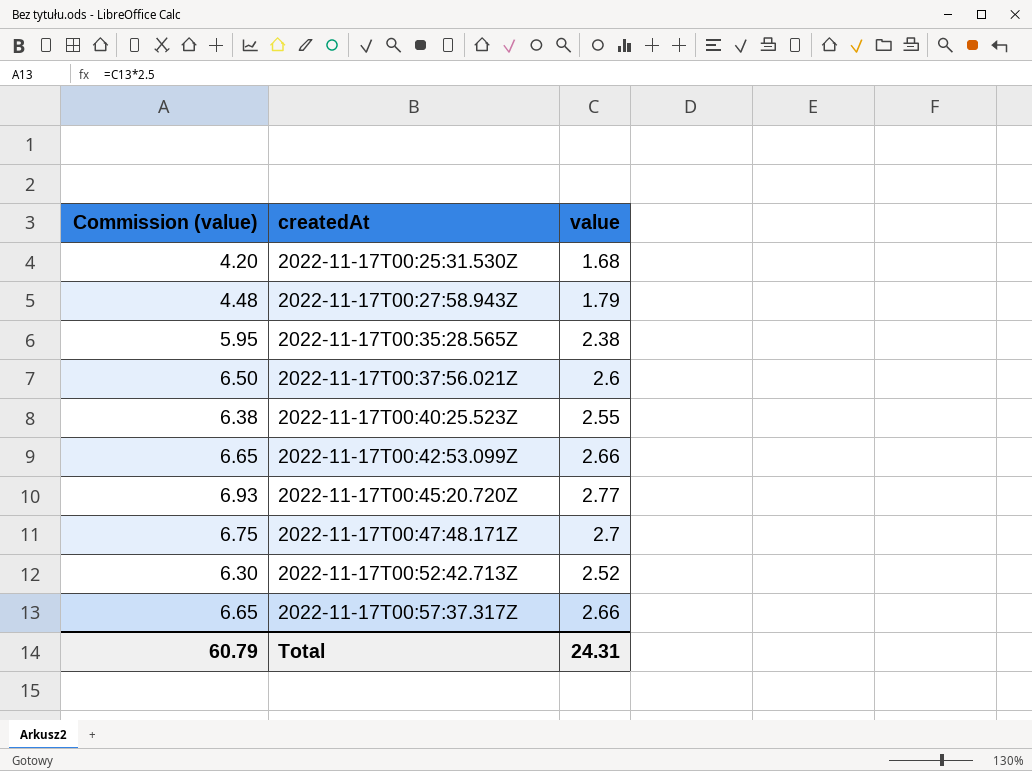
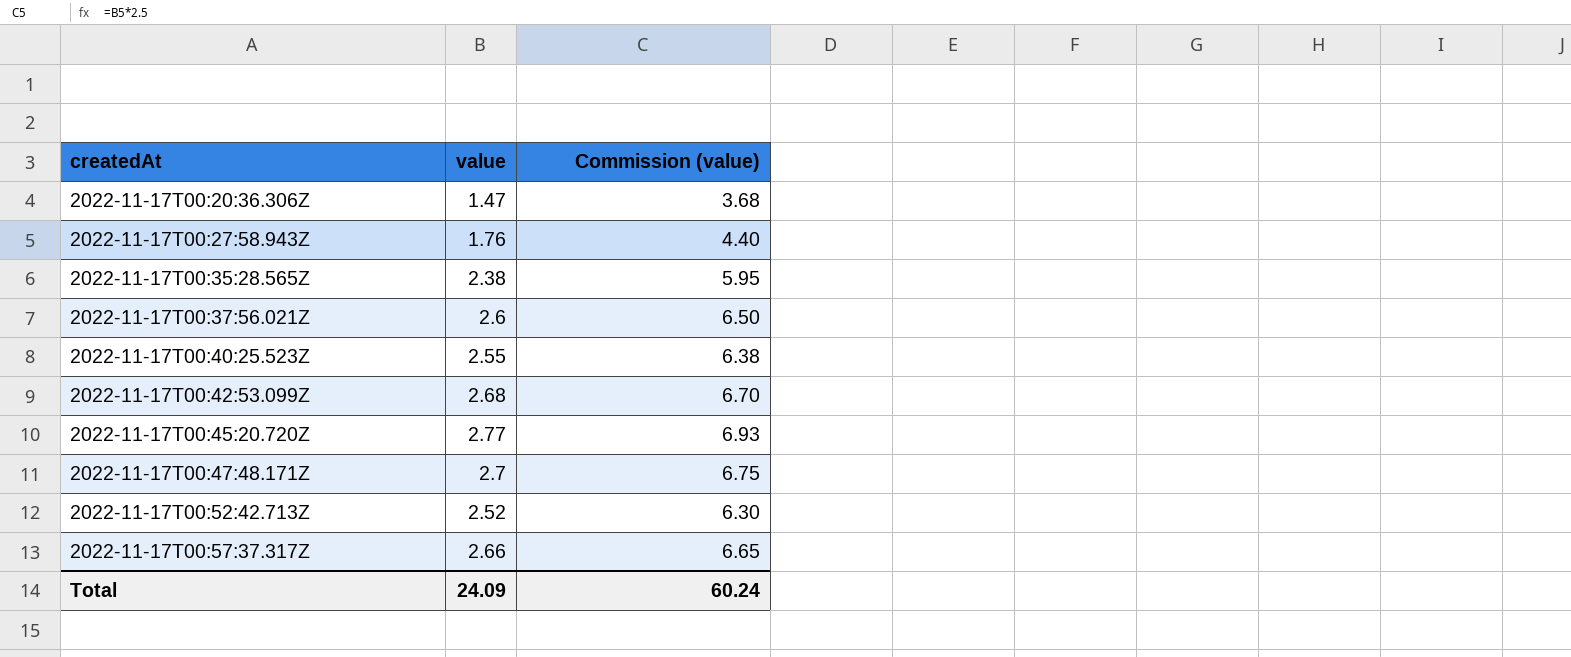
column Commission (value) | position: 1 -> 3
row 2022-11-17T00:25:31.530Z: 4.20 | 1.68 -> none
row 2022-11-17T00:20:36.306Z: none -> 1.47 | 3.68
2022-11-17T00:27:58.943Z | value: 1.79 -> 1.76
2022-11-17T00:27:58.943Z | Commission (value): 4.48 -> 4.40
2022-11-17T00:42:53.099Z | value: 2.66 -> 2.68
2022-11-17T00:42:53.099Z | Commission (value): 6.65 -> 6.70
Total | value: 24.31 -> 24.09
Total | Commission (value): 60.79 -> 60.24

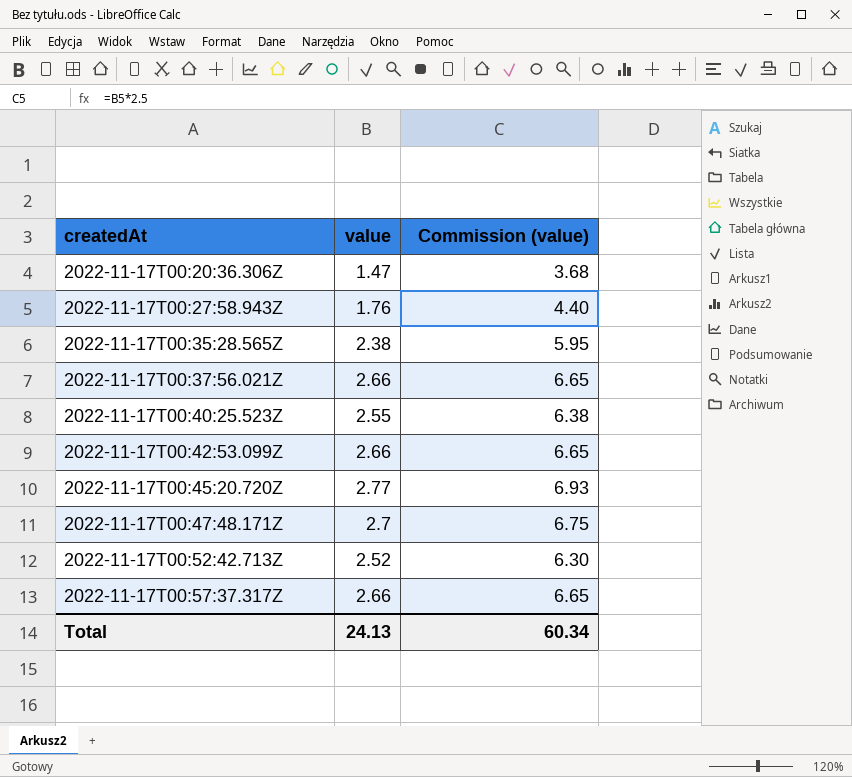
2022-11-17T00:37:56.021Z | value: 2.6 -> 2.66
2022-11-17T00:37:56.021Z | Commission (value): 6.50 -> 6.65
2022-11-17T00:42:53.099Z | value: 2.68 -> 2.66
2022-11-17T00:42:53.099Z | Commission (value): 6.70 -> 6.65
Total | value: 24.09 -> 24.13
Total | Commission (value): 60.24 -> 60.34

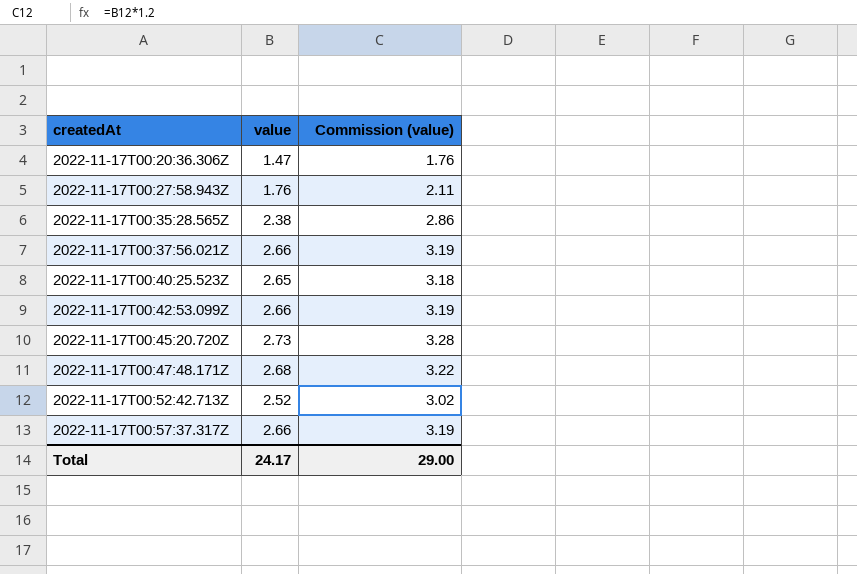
column Commission (value) | formula: [value] * 2.5 -> [value] * 1.2
2022-11-17T00:40:25.523Z | value: 2.55 -> 2.65
2022-11-17T00:45:20.720Z | value: 2.77 -> 2.73
2022-11-17T00:47:48.171Z | value: 2.7 -> 2.68
Total | value: 24.13 -> 24.17
Total | Commission (value): 60.34 -> 29.00

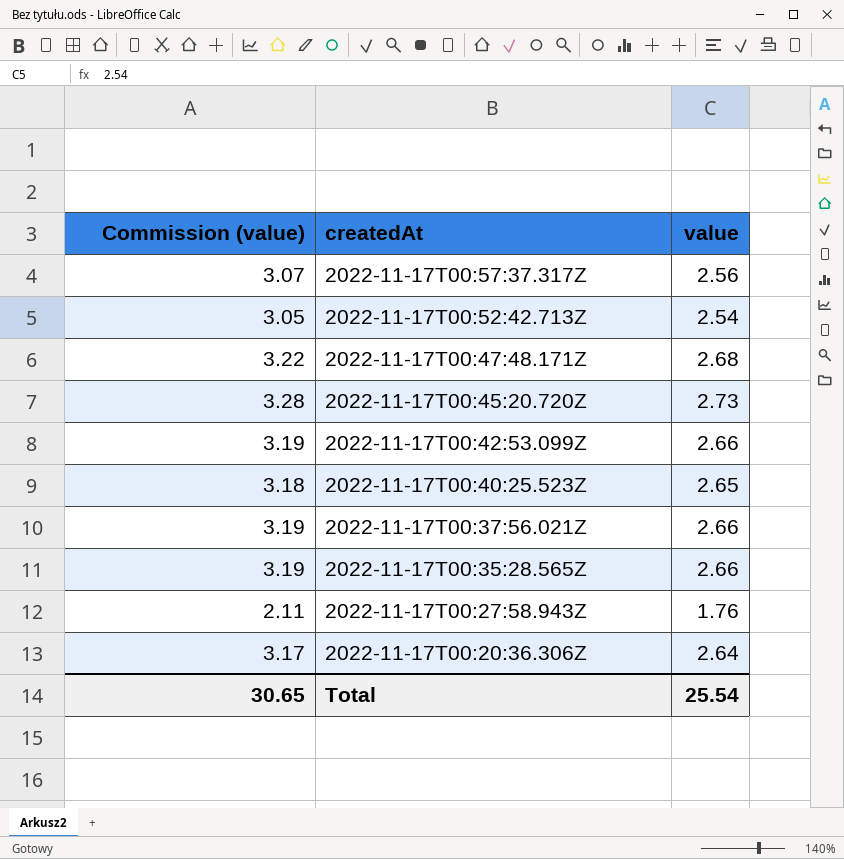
row order: createdAt ascending -> createdAt descending
column Commission (value) | position: 3 -> 1
2022-11-17T00:57:37.317Z | Commission (value): 3.19 -> 3.07
2022-11-17T00:57:37.317Z | value: 2.66 -> 2.56
2022-11-17T00:52:42.713Z | Commission (value): 3.02 -> 3.05
2022-11-17T00:52:42.713Z | value: 2.52 -> 2.54
2022-11-17T00:35:28.565Z | Commission (value): 2.86 -> 3.19
2022-11-17T00:35:28.565Z | value: 2.38 -> 2.66
2022-11-17T00:20:36.306Z | Commission (value): 1.76 -> 3.17
2022-11-17T00:20:36.306Z | value: 1.47 -> 2.64
Total | Commission (value): 29.00 -> 30.65
Total | value: 24.17 -> 25.54

